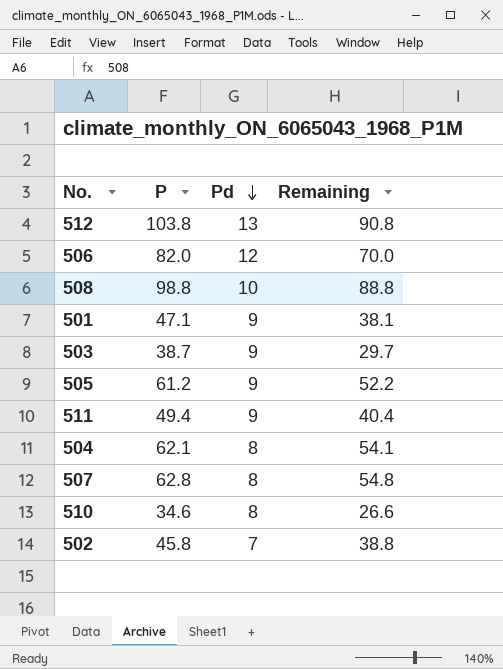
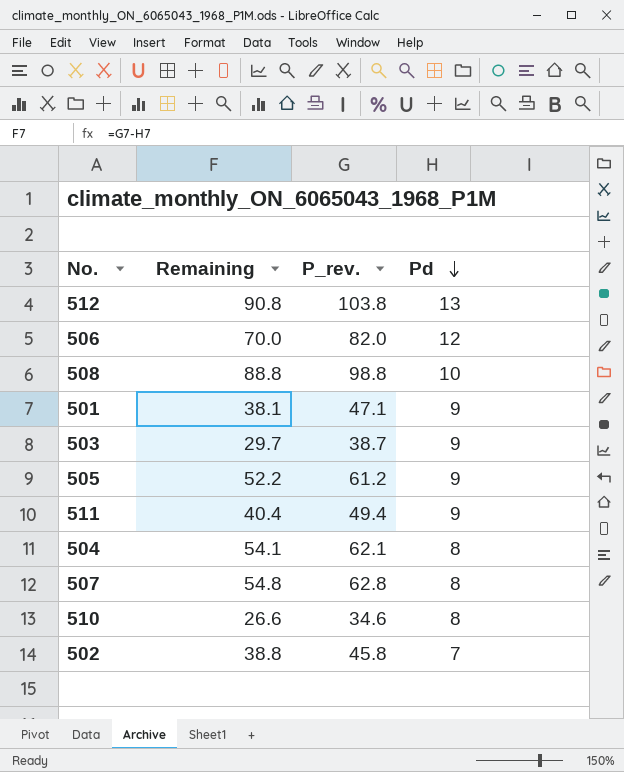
column Remaining | position: 4 -> 2
column name: P -> P_rev.

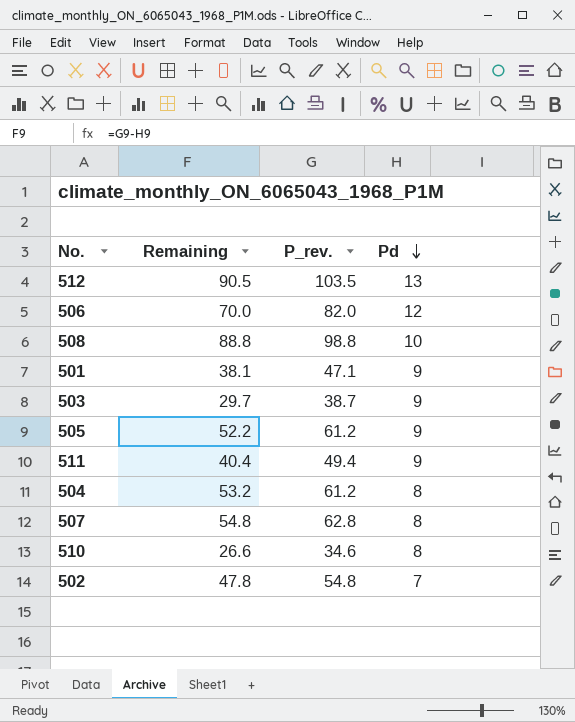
512 | Remaining: 90.8 -> 90.5
512 | P_rev.: 103.8 -> 103.5
504 | Remaining: 54.1 -> 53.2
504 | P_rev.: 62.1 -> 61.2
502 | Remaining: 38.8 -> 47.8
502 | P_rev.: 45.8 -> 54.8

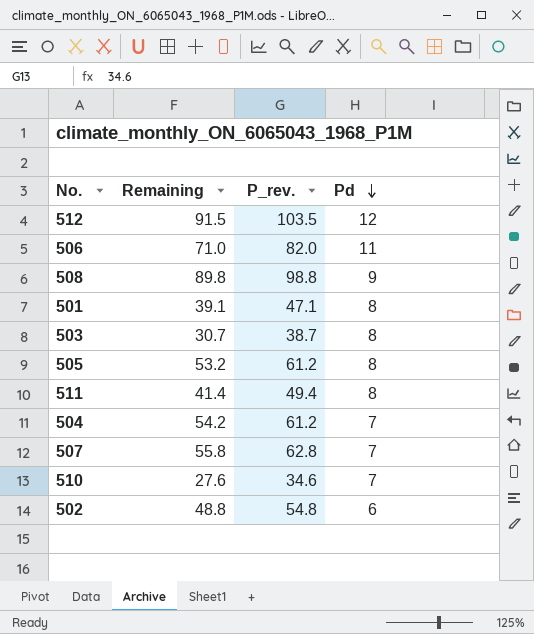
512 | Remaining: 90.5 -> 91.5
512 | Pd: 13 -> 12
506 | Remaining: 70.0 -> 71.0
506 | Pd: 12 -> 11
508 | Remaining: 88.8 -> 89.8
508 | Pd: 10 -> 9
501 | Remaining: 38.1 -> 39.1
501 | Pd: 9 -> 8
503 | Remaining: 29.7 -> 30.7
503 | Pd: 9 -> 8
505 | Remaining: 52.2 -> 53.2
505 | Pd: 9 -> 8
511 | Remaining: 40.4 -> 41.4
511 | Pd: 9 -> 8
504 | Remaining: 53.2 -> 54.2
504 | Pd: 8 -> 7
507 | Remaining: 54.8 -> 55.8
507 | Pd: 8 -> 7
510 | Remaining: 26.6 -> 27.6
510 | Pd: 8 -> 7
502 | Remaining: 47.8 -> 48.8
502 | Pd: 7 -> 6

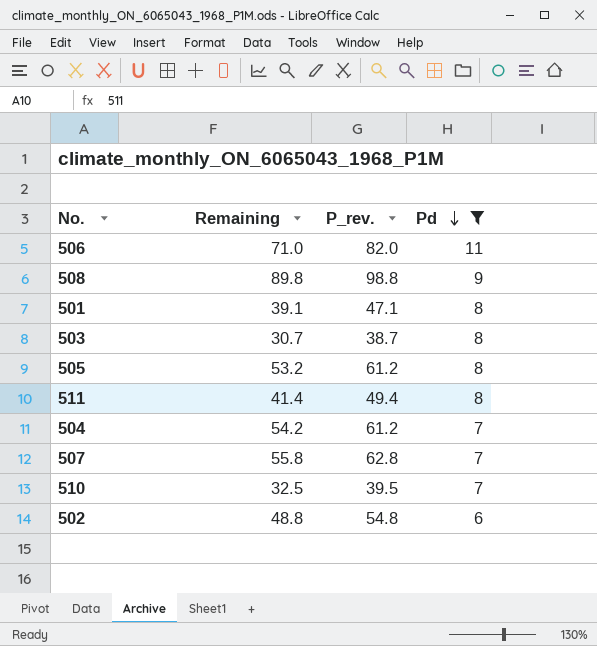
filter: none -> Pd != 12
510 | Remaining: 27.6 -> 32.5
510 | P_rev.: 34.6 -> 39.5

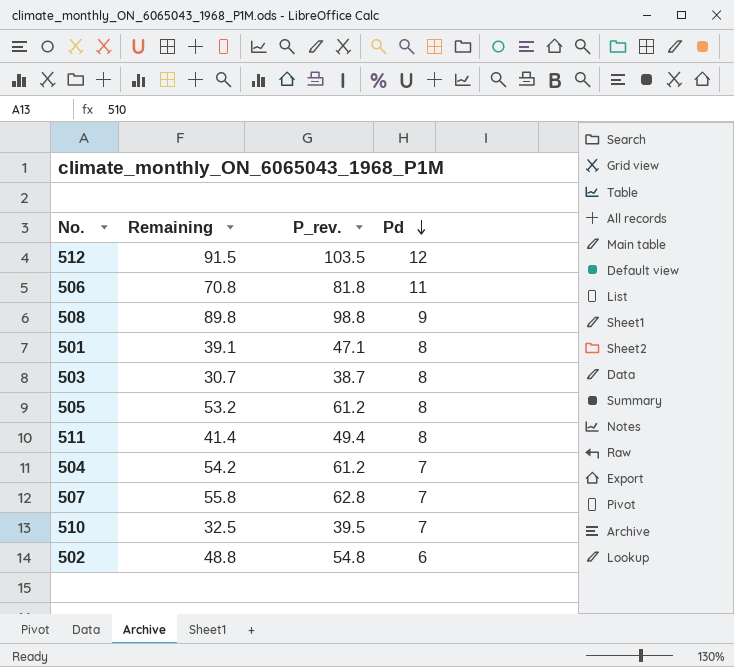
filter: Pd != 12 -> none
506 | Remaining: 71.0 -> 70.8
506 | P_rev.: 82.0 -> 81.8

